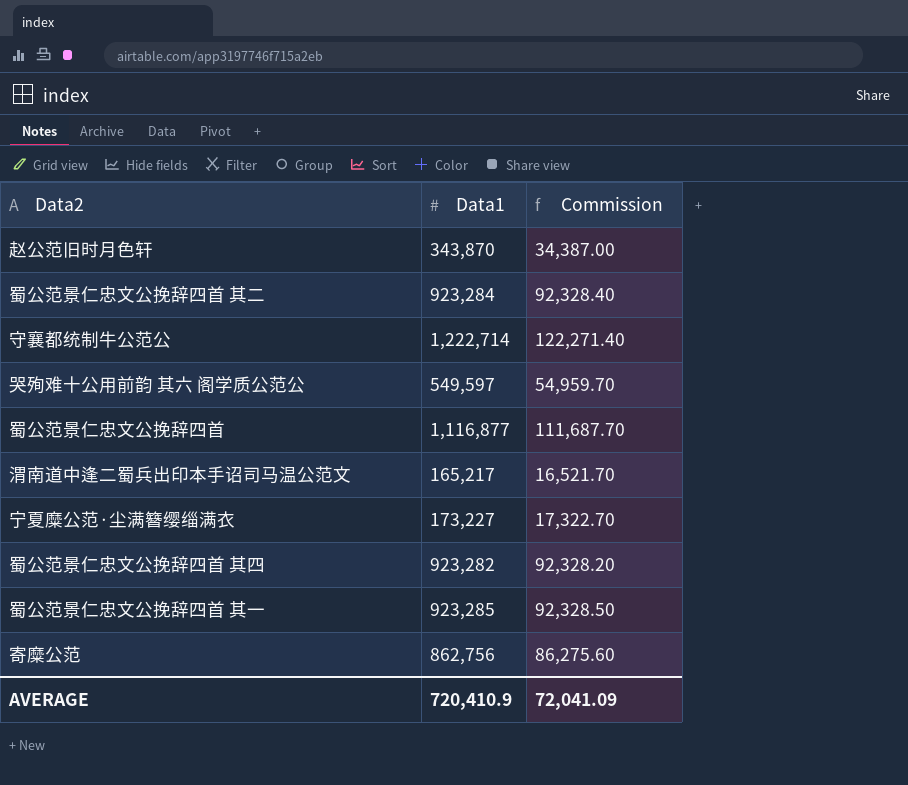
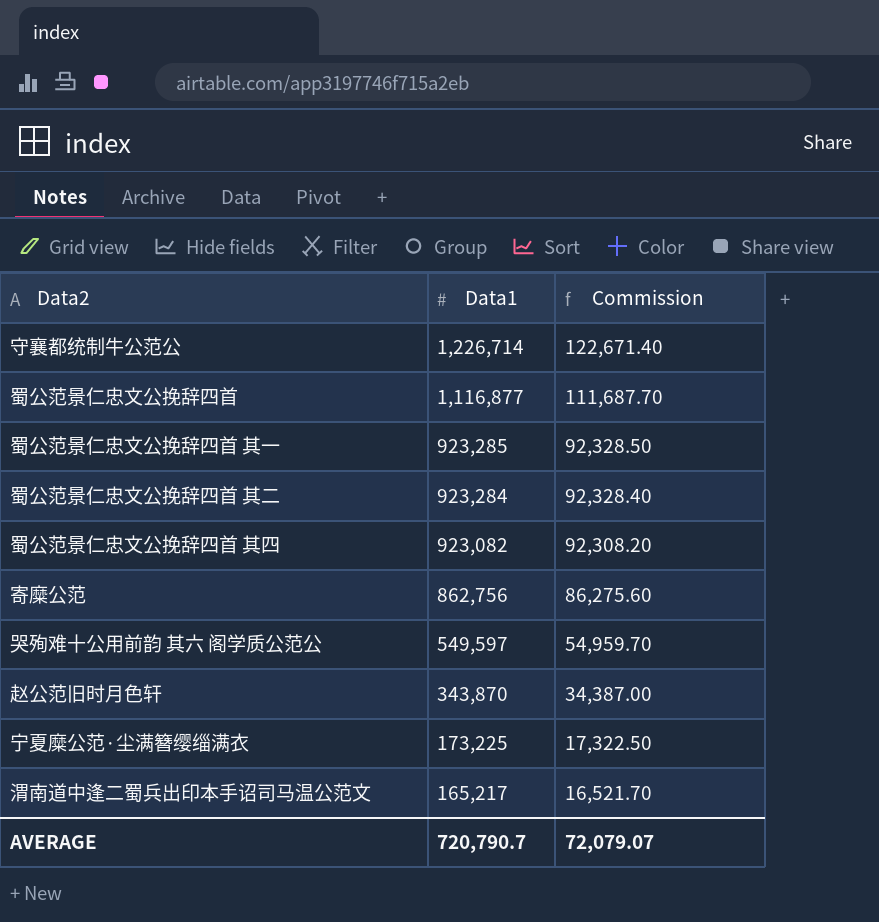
row order: none -> Data1 descending
守襄都统制牛公范公 | Data1: 1,222,714 -> 1,226,714
守襄都统制牛公范公 | Commission: 122,271.40 -> 122,671.40
蜀公范景仁忠文公挽辞四首 其四 | Data1: 923,282 -> 923,082
蜀公范景仁忠文公挽辞四首 其四 | Commission: 92,328.20 -> 92,308.20
宁夏糜公范·尘满簪缨缁满衣 | Data1: 173,227 -> 173,225
宁夏糜公范·尘满簪缨缁满衣 | Commission: 17,322.70 -> 17,322.50
AVERAGE | Data1: 720,410.9 -> 720,790.7
AVERAGE | Commission: 72,041.09 -> 72,079.07

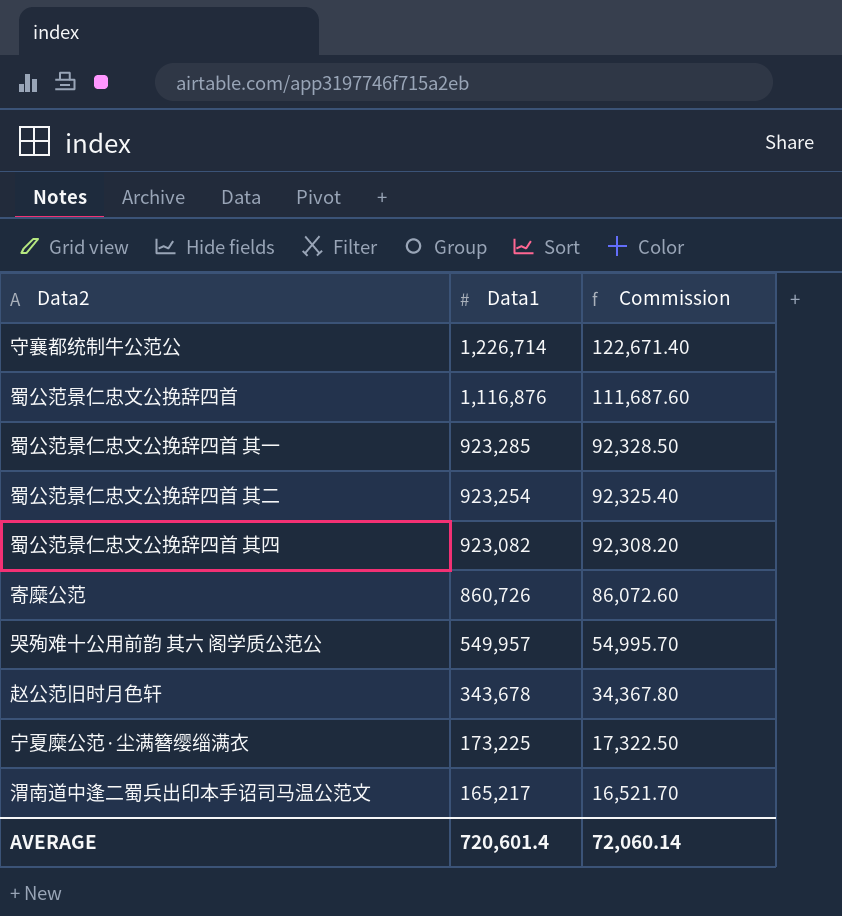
蜀公范景仁忠文公挽辞四首 | Data1: 1,116,877 -> 1,116,876
蜀公范景仁忠文公挽辞四首 | Commission: 111,687.70 -> 111,687.60
蜀公范景仁忠文公挽辞四首 其二 | Data1: 923,284 -> 923,254
蜀公范景仁忠文公挽辞四首 其二 | Commission: 92,328.40 -> 92,325.40
寄糜公范 | Data1: 862,756 -> 860,726
寄糜公范 | Commission: 86,275.60 -> 86,072.60
哭殉难十公用前韵 其六 阁学质公范公 | Data1: 549,597 -> 549,957
哭殉难十公用前韵 其六 阁学质公范公 | Commission: 54,959.70 -> 54,995.70
赵公范旧时月色轩 | Data1: 343,870 -> 343,678
赵公范旧时月色轩 | Commission: 34,387.00 -> 34,367.80
AVERAGE | Data1: 720,790.7 -> 720,601.4
AVERAGE | Commission: 72,079.07 -> 72,060.14

